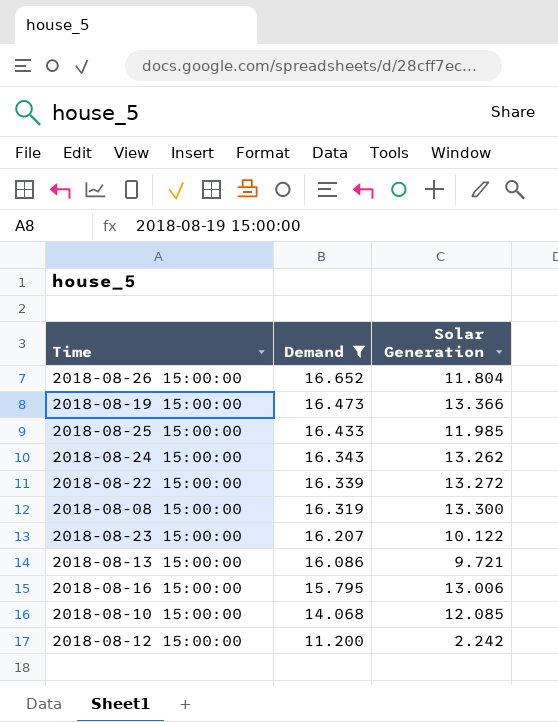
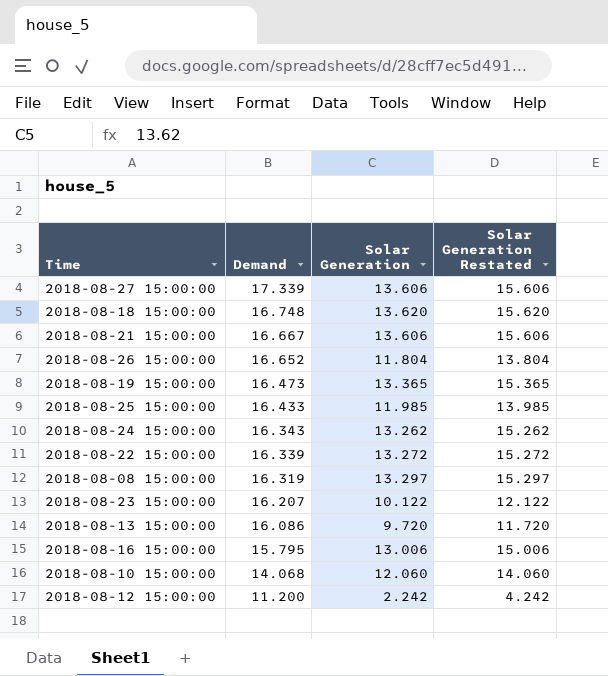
filter: Demand <= 16.652 -> none
column Solar Generation Restated | formula: none -> [Solar Generation] + 2
2018-08-19 15:00:00 | Solar Generation: 13.366 -> 13.365
2018-08-08 15:00:00 | Solar Generation: 13.300 -> 13.297
2018-08-13 15:00:00 | Solar Generation: 9.721 -> 9.720
2018-08-10 15:00:00 | Solar Generation: 12.085 -> 12.060

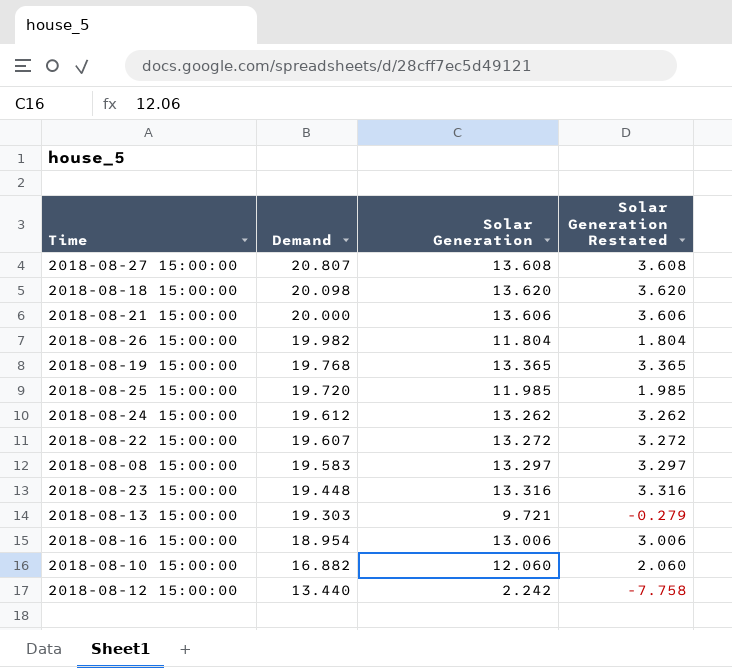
column Solar Generation Restated | formula: [Solar Generation] + 2 -> [Solar Generation] - 10
2018-08-27 15:00:00 | Demand: 17.339 -> 20.807
2018-08-27 15:00:00 | Solar Generation: 13.606 -> 13.608
2018-08-18 15:00:00 | Demand: 16.748 -> 20.098
2018-08-21 15:00:00 | Demand: 16.667 -> 20.000
2018-08-26 15:00:00 | Demand: 16.652 -> 19.982
2018-08-19 15:00:00 | Demand: 16.473 -> 19.768
2018-08-25 15:00:00 | Demand: 16.433 -> 19.720
2018-08-24 15:00:00 | Demand: 16.343 -> 19.612
2018-08-22 15:00:00 | Demand: 16.339 -> 19.607
2018-08-08 15:00:00 | Demand: 16.319 -> 19.583
2018-08-23 15:00:00 | Demand: 16.207 -> 19.448
2018-08-23 15:00:00 | Solar Generation: 10.122 -> 13.316
2018-08-13 15:00:00 | Demand: 16.086 -> 19.303
2018-08-13 15:00:00 | Solar Generation: 9.720 -> 9.721
2018-08-16 15:00:00 | Demand: 15.795 -> 18.954
2018-08-10 15:00:00 | Demand: 14.068 -> 16.882
2018-08-12 15:00:00 | Demand: 11.200 -> 13.440

